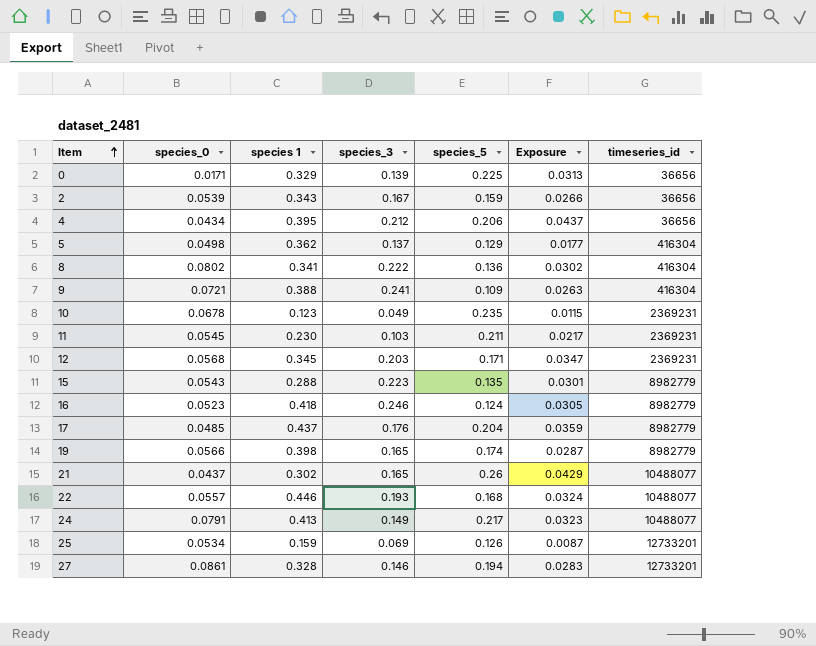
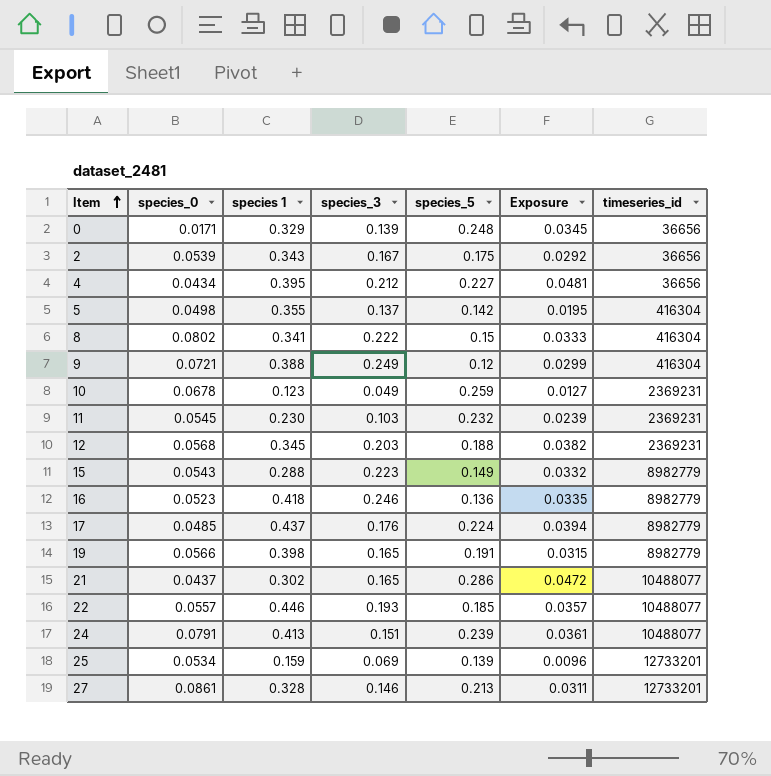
0 | species_5: 0.225 -> 0.248
0 | Exposure: 0.0313 -> 0.0345
2 | species_5: 0.159 -> 0.175
2 | Exposure: 0.0266 -> 0.0292
4 | species_5: 0.206 -> 0.227
4 | Exposure: 0.0437 -> 0.0481
5 | species 1: 0.362 -> 0.355
5 | species_5: 0.129 -> 0.142
5 | Exposure: 0.0177 -> 0.0195
8 | species_5: 0.136 -> 0.15
8 | Exposure: 0.0302 -> 0.0333
9 | species_3: 0.241 -> 0.249
9 | species_5: 0.109 -> 0.12
9 | Exposure: 0.0263 -> 0.0299
10 | species_5: 0.235 -> 0.259
10 | Exposure: 0.0115 -> 0.0127
11 | species_5: 0.211 -> 0.232
11 | Exposure: 0.0217 -> 0.0239
12 | species_5: 0.171 -> 0.188
12 | Exposure: 0.0347 -> 0.0382
15 | species_5: 0.135 -> 0.149
15 | Exposure: 0.0301 -> 0.0332
16 | species_5: 0.124 -> 0.136
16 | Exposure: 0.0305 -> 0.0335
17 | species_5: 0.204 -> 0.224
17 | Exposure: 0.0359 -> 0.0394
19 | species_5: 0.174 -> 0.191
19 | Exposure: 0.0287 -> 0.0315
21 | species_5: 0.26 -> 0.286
21 | Exposure: 0.0429 -> 0.0472
22 | species_5: 0.168 -> 0.185
22 | Exposure: 0.0324 -> 0.0357
24 | species_3: 0.149 -> 0.151
24 | species_5: 0.217 -> 0.239
24 | Exposure: 0.0323 -> 0.0361
25 | species_5: 0.126 -> 0.139
25 | Exposure: 0.0087 -> 0.0096
27 | species_5: 0.194 -> 0.213
27 | Exposure: 0.0283 -> 0.0311

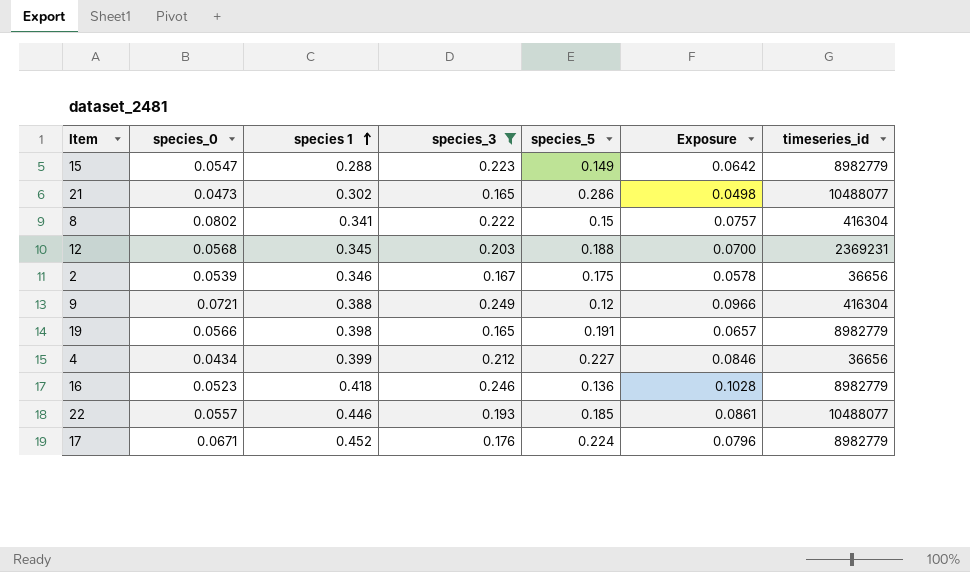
filter: none -> species_3 >= 0.165
row order: Item ascending -> species 1 ascending
column Exposure | formula: [species_3] * [species_5] -> [species 1] * [species_3]
15 | species_0: 0.0543 -> 0.0547
21 | species_0: 0.0437 -> 0.0473
2 | species 1: 0.343 -> 0.346
4 | species 1: 0.395 -> 0.399
17 | species_0: 0.0485 -> 0.0671
17 | species 1: 0.437 -> 0.452

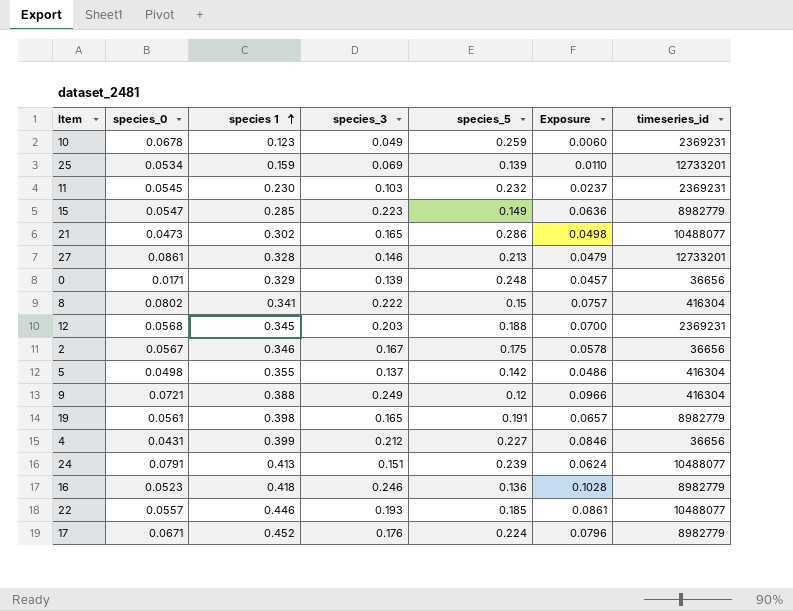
filter: species_3 >= 0.165 -> none
15 | species 1: 0.288 -> 0.285
15 | Exposure: 0.0642 -> 0.0636
2 | species_0: 0.0539 -> 0.0567
19 | species_0: 0.0566 -> 0.0561
4 | species_0: 0.0434 -> 0.0431

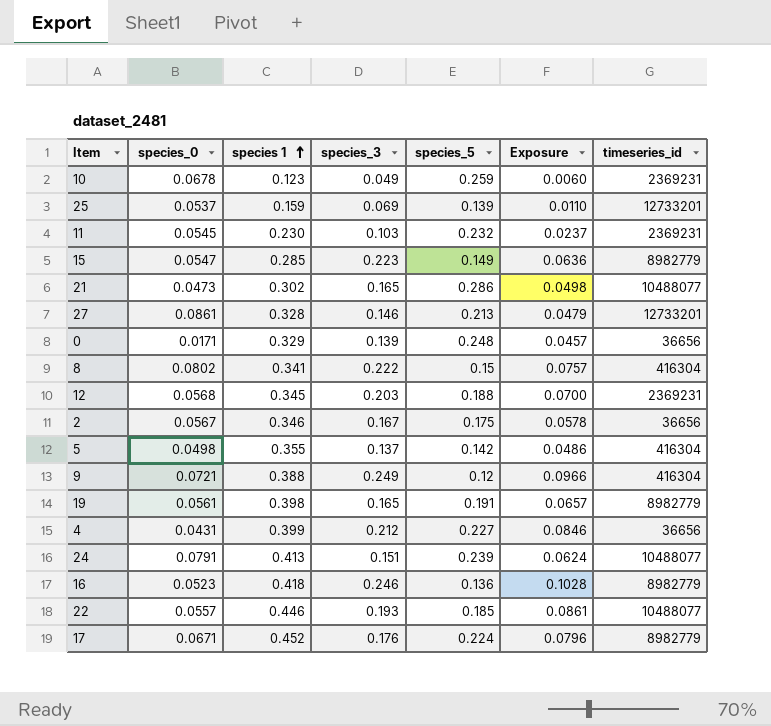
25 | species_0: 0.0534 -> 0.0537

